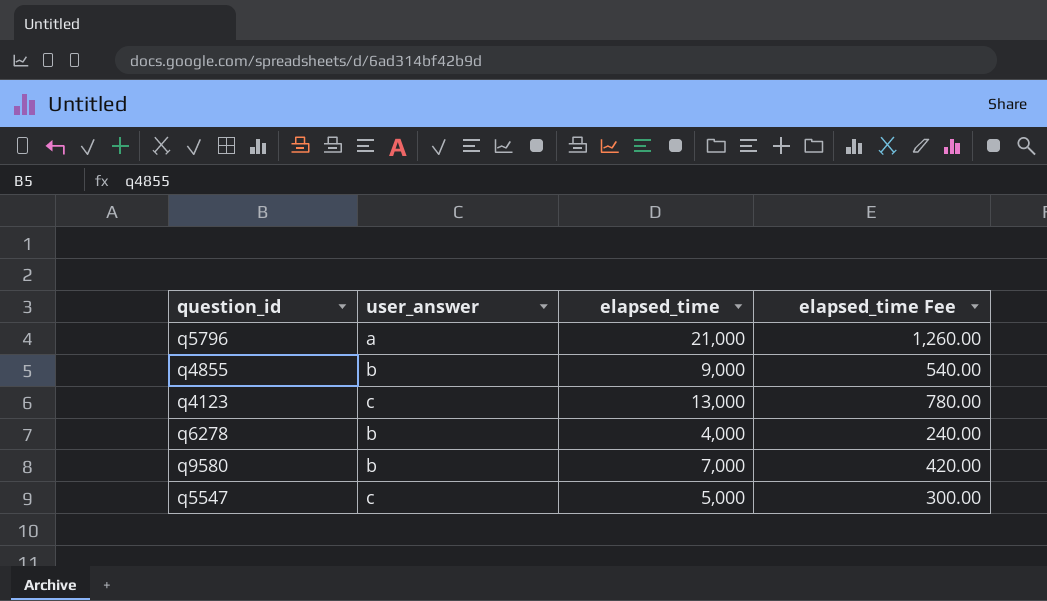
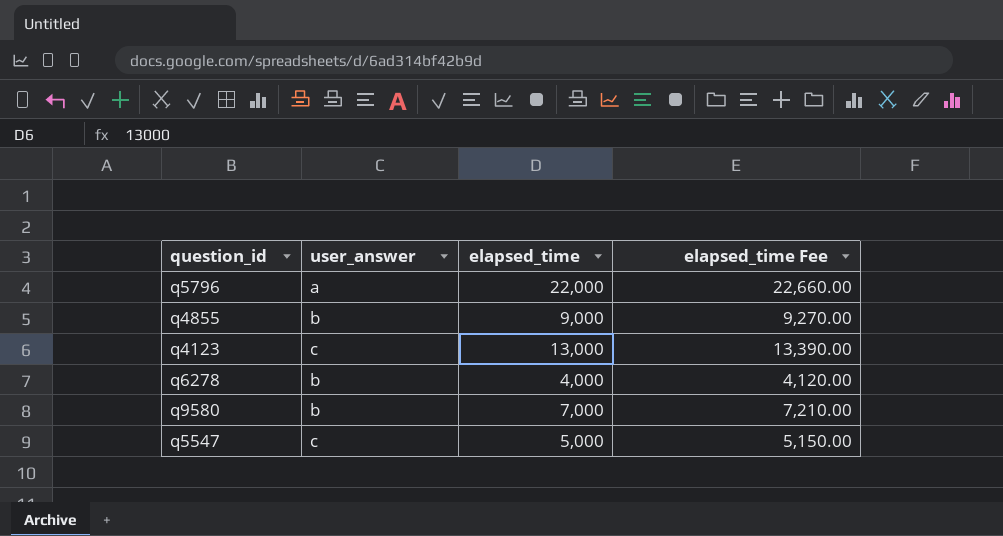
column elapsed_time Fee | formula: [elapsed_time] * 0.06 -> [elapsed_time] * 1.03
q5796 | elapsed_time: 21,000 -> 22,000

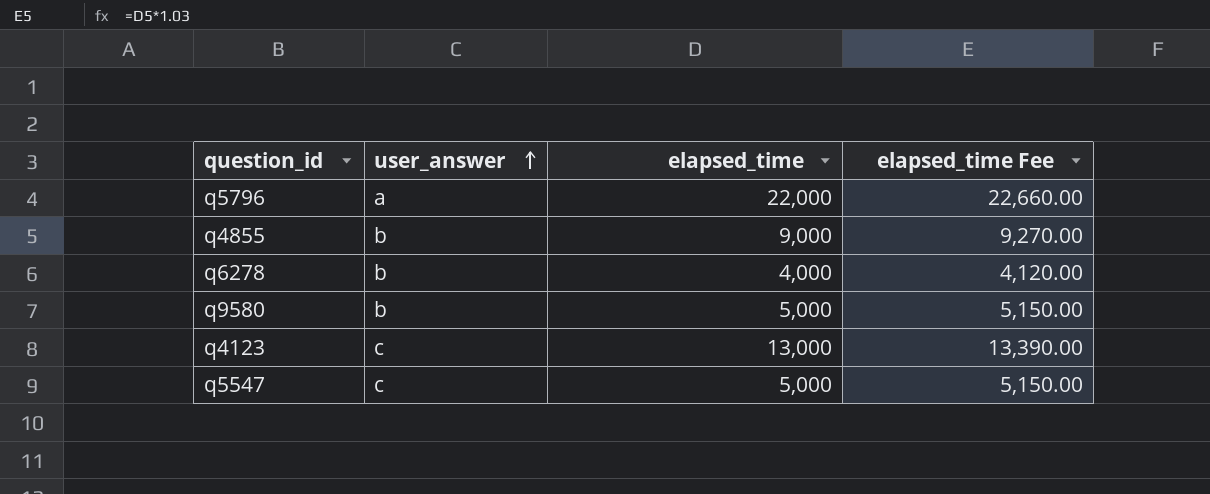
row order: none -> user_answer ascending
q9580 | elapsed_time: 7,000 -> 5,000
q9580 | elapsed_time Fee: 7,210.00 -> 5,150.00

